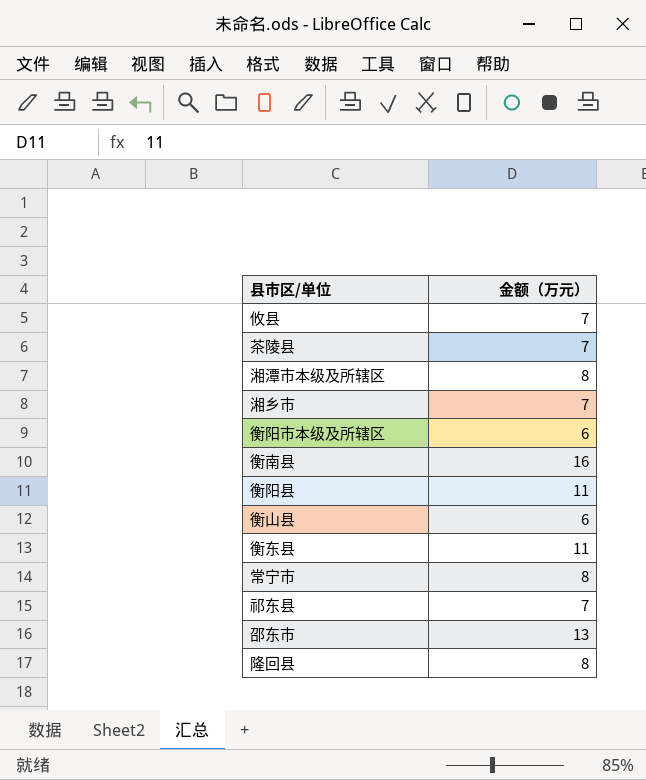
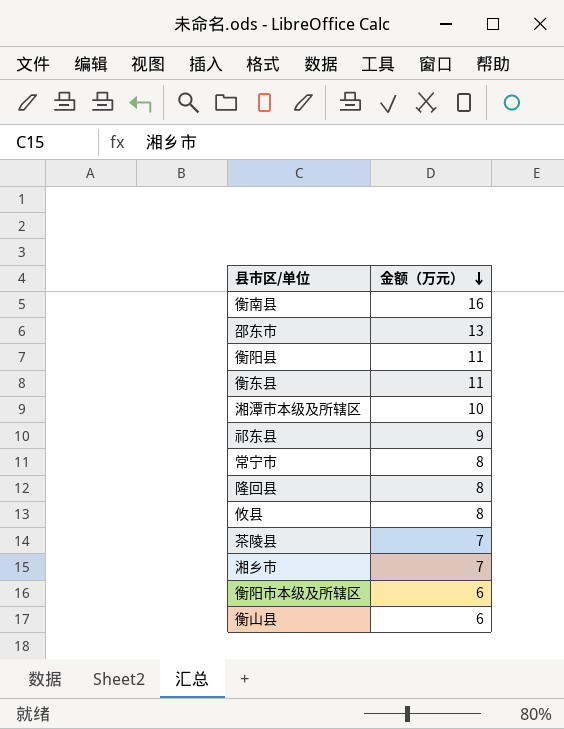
row order: none -> 金额（万元） descending
湘潭市本级及所辖区 | 金额（万元）: 8 -> 10
祁东县 | 金额（万元）: 7 -> 9
攸县 | 金额（万元）: 7 -> 8

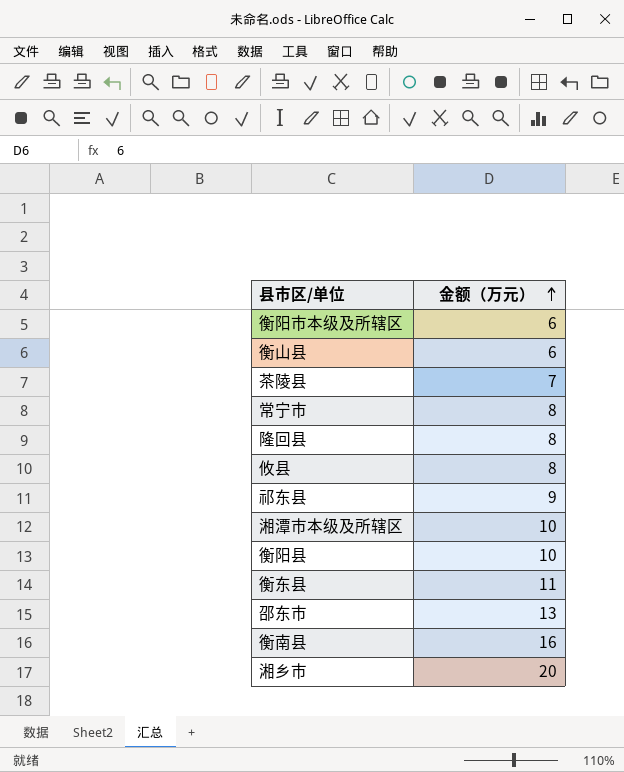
row order: 金额（万元） descending -> 金额（万元） ascending
衡阳县 | 金额（万元）: 11 -> 10
湘乡市 | 金额（万元）: 7 -> 20

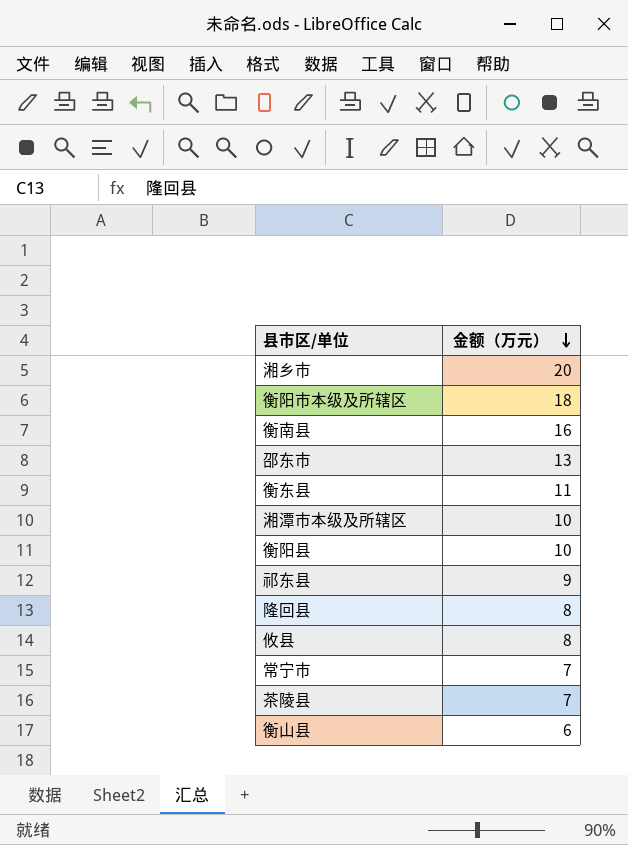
row order: 金额（万元） ascending -> 金额（万元） descending
衡阳市本级及所辖区 | 金额（万元）: 6 -> 18
常宁市 | 金额（万元）: 8 -> 7

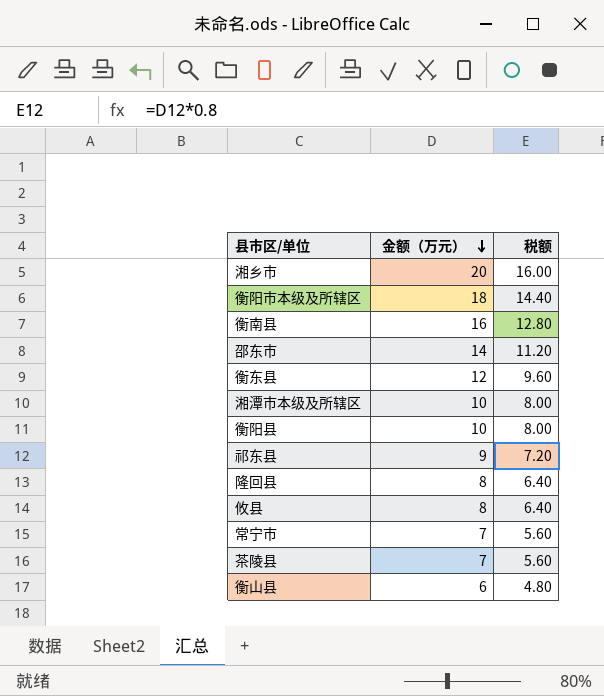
column 税额 | formula: none -> [金额（万元）] * 0.8
邵东市 | 金额（万元）: 13 -> 14
衡东县 | 金额（万元）: 11 -> 12

